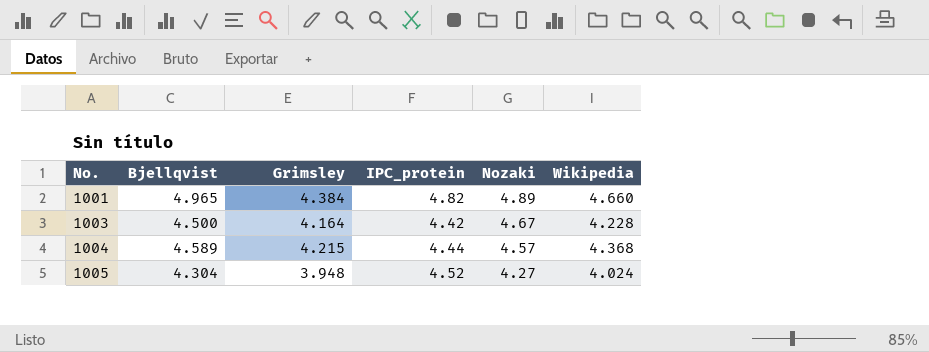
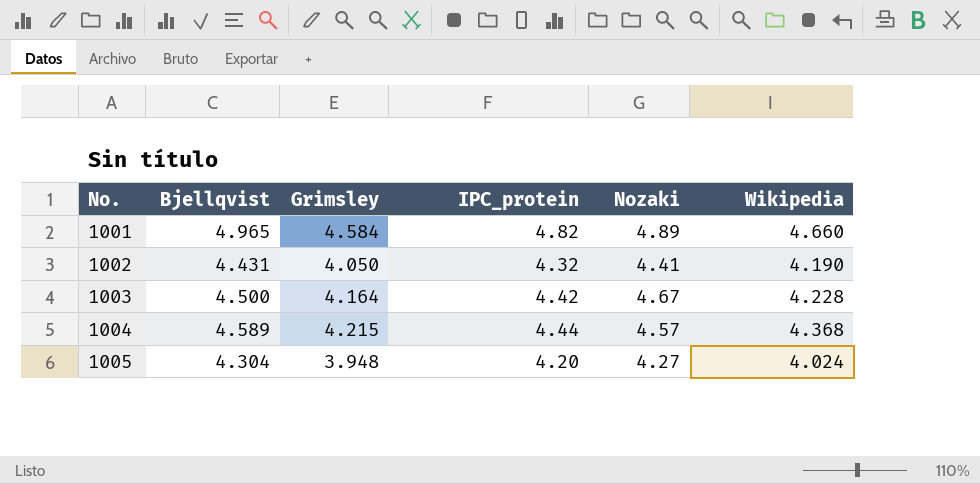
1001 | Grimsley: 4.384 -> 4.584
row 1002: none -> 4.431 | 4.050 | 4.32 | 4.41 | 4.190
1005 | IPC_protein: 4.52 -> 4.20

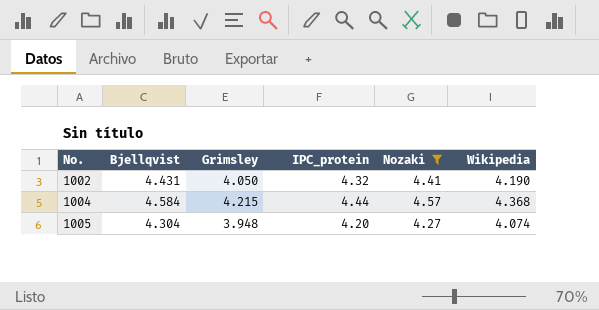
filter: none -> Nozaki <= 4.57
1004 | Bjellqvist: 4.589 -> 4.584
1005 | Wikipedia: 4.024 -> 4.074

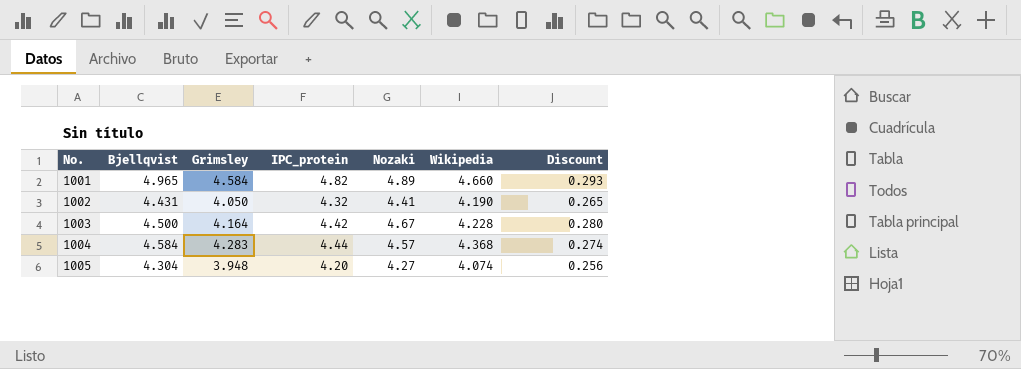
filter: Nozaki <= 4.57 -> none
column Discount | formula: none -> [Nozaki] * 0.06
1004 | Grimsley: 4.215 -> 4.283

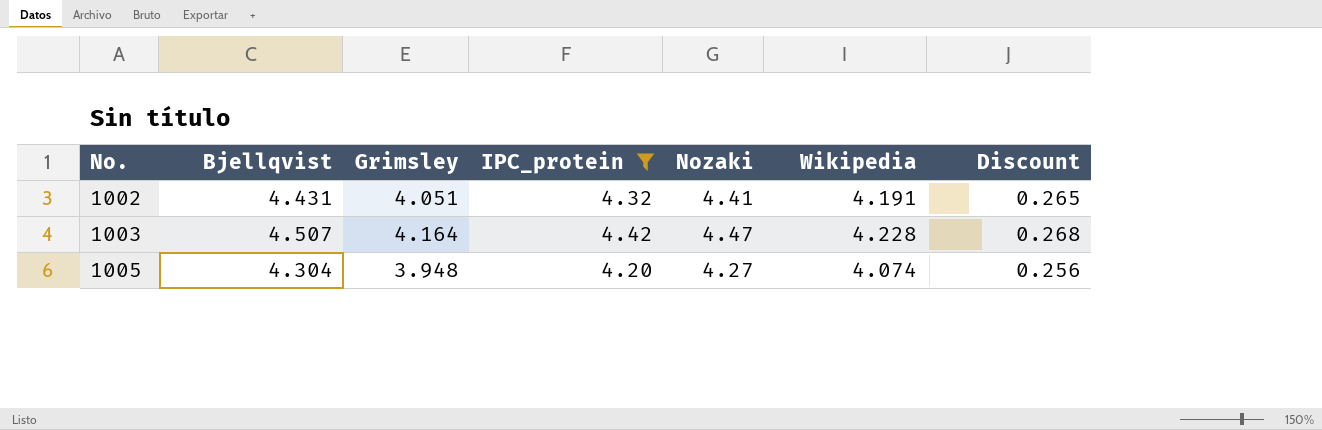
filter: none -> IPC_protein <= 4.42
1002 | Grimsley: 4.050 -> 4.051
1002 | Wikipedia: 4.190 -> 4.191
1003 | Bjellqvist: 4.500 -> 4.507
1003 | Nozaki: 4.67 -> 4.47
1003 | Discount: 0.280 -> 0.268

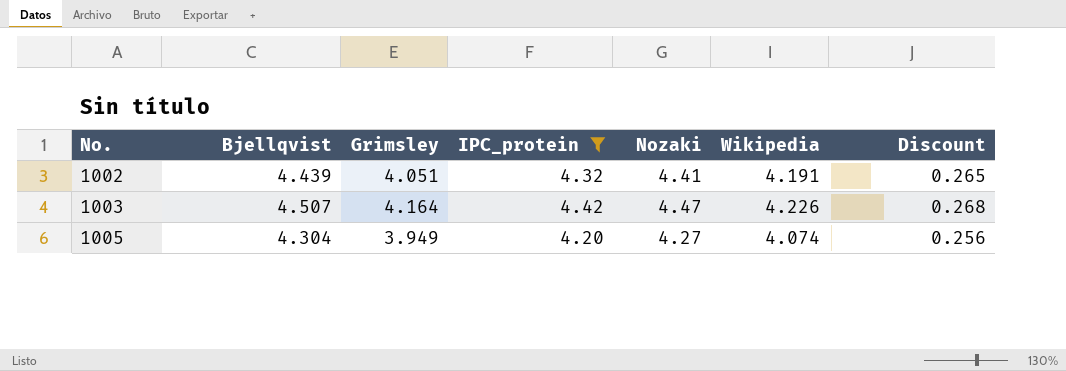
1002 | Bjellqvist: 4.431 -> 4.439
1003 | Wikipedia: 4.228 -> 4.226
1005 | Grimsley: 3.948 -> 3.949

